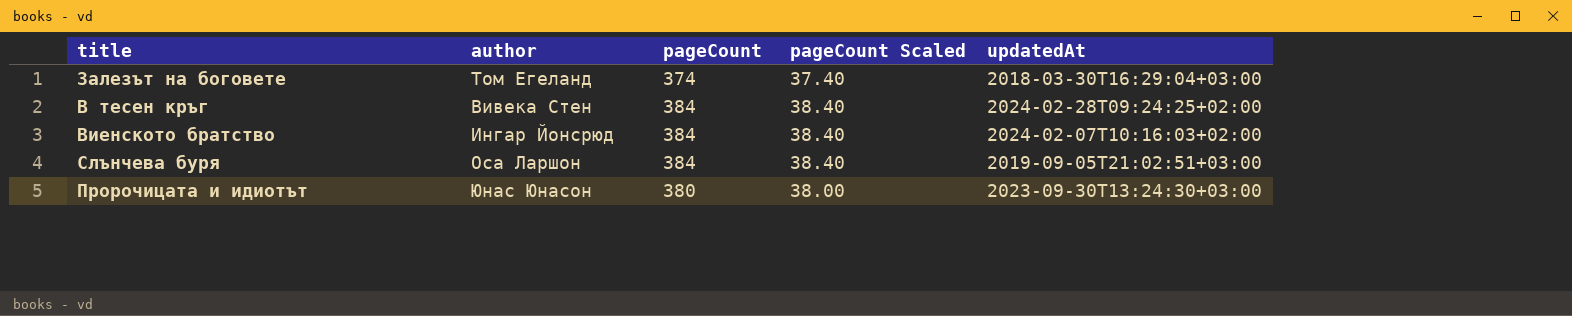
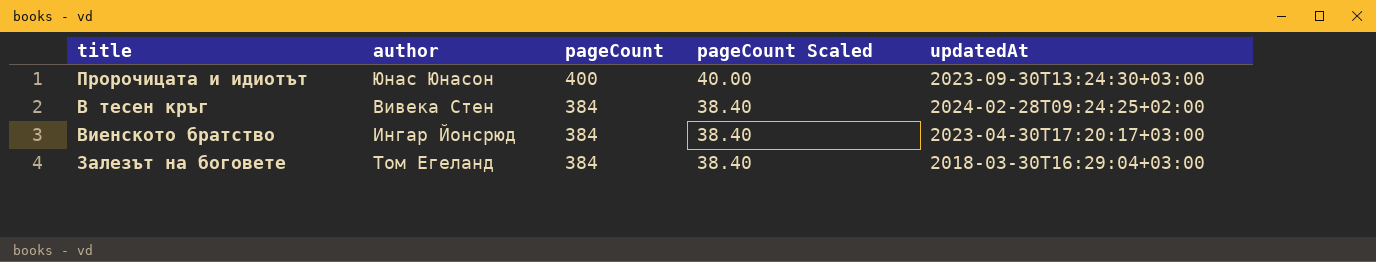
row order: none -> pageCount descending
row Слънчева буря: Оса Ларшон | 384 | 38.40 | 2019-09-05T21:02:51+03:00 -> none
Пророчицата и идиотът | pageCount: 380 -> 400
Пророчицата и идиотът | pageCount Scaled: 38.00 -> 40.00
Виенското братство | updatedAt: 2024-02-07T10:16:03+02:00 -> 2023-04-30T17:20:17+03:00
Залезът на боговете | pageCount: 374 -> 384
Залезът на боговете | pageCount Scaled: 37.40 -> 38.40

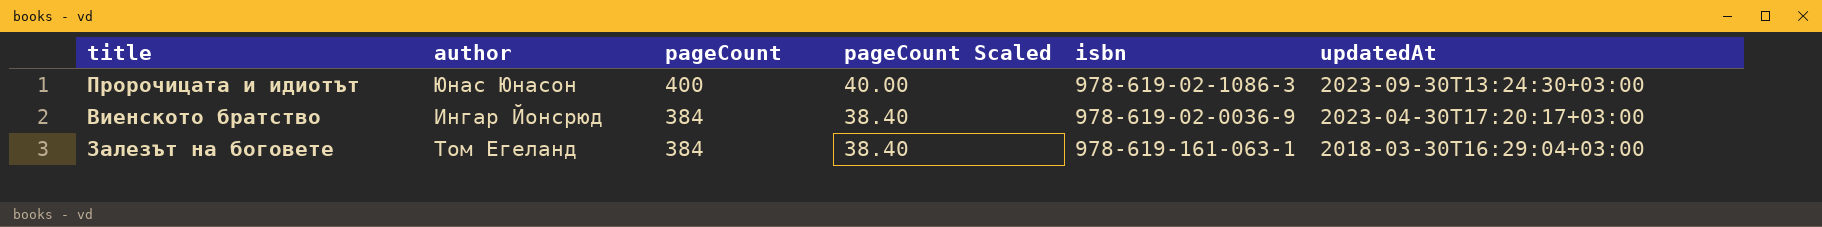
column isbn | position: none -> 5
row В тесен кръг: Вивека Стен | 384 | 38.40 | 2024-02-28T09:24:25+02:00 -> none

